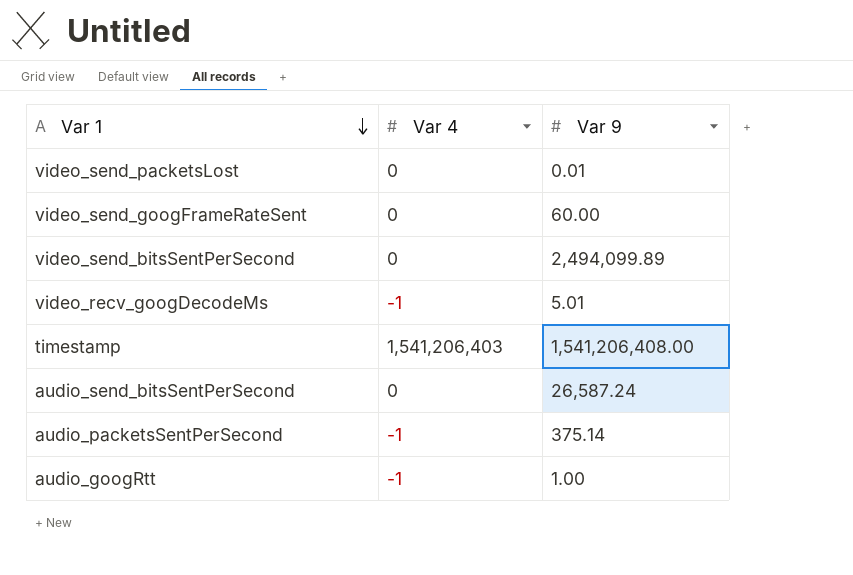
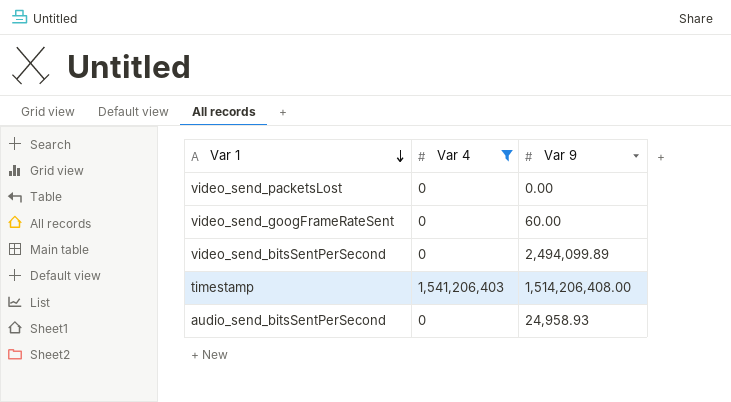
filter: none -> Var 4 != -1
video_send_packetsLost | Var 9: 0.01 -> 0.00
timestamp | Var 9: 1,541,206,408.00 -> 1,514,206,408.00
audio_send_bitsSentPerSecond | Var 9: 26,587.24 -> 24,958.93

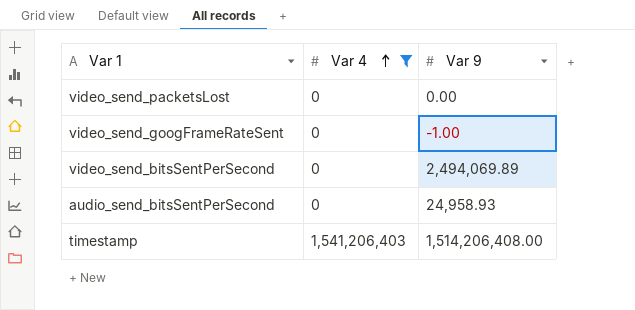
row order: Var 1 descending -> Var 4 ascending
video_send_googFrameRateSent | Var 9: 60.00 -> -1.00
video_send_bitsSentPerSecond | Var 9: 2,494,099.89 -> 2,494,069.89

